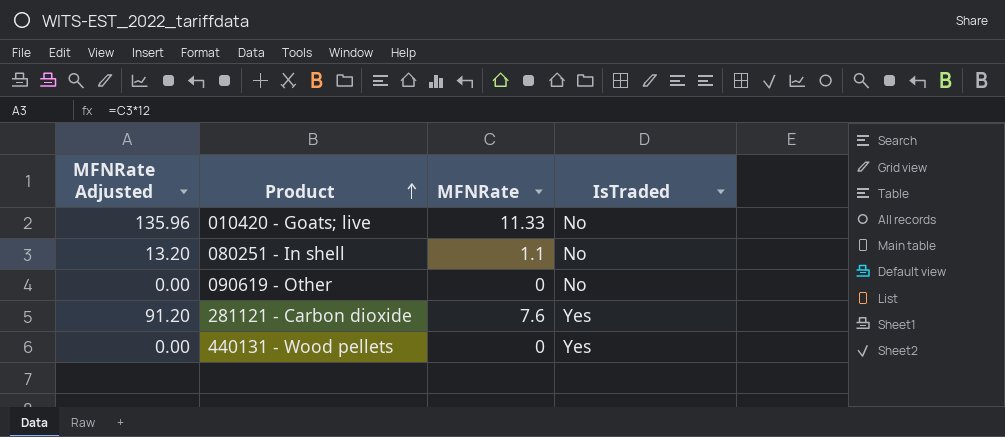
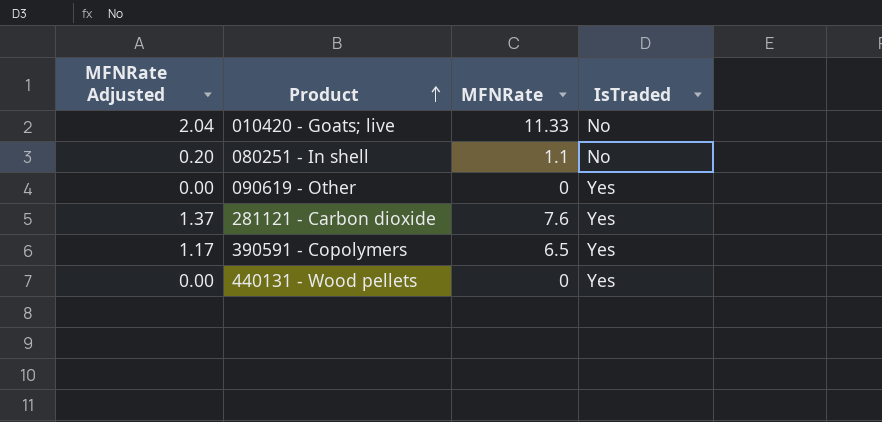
column MFNRate Adjusted | formula: [MFNRate] * 12 -> [MFNRate] * 0.18
090619 - Other | IsTraded: No -> Yes
row 390591 - Copolymers: none -> 1.17 | 6.5 | Yes

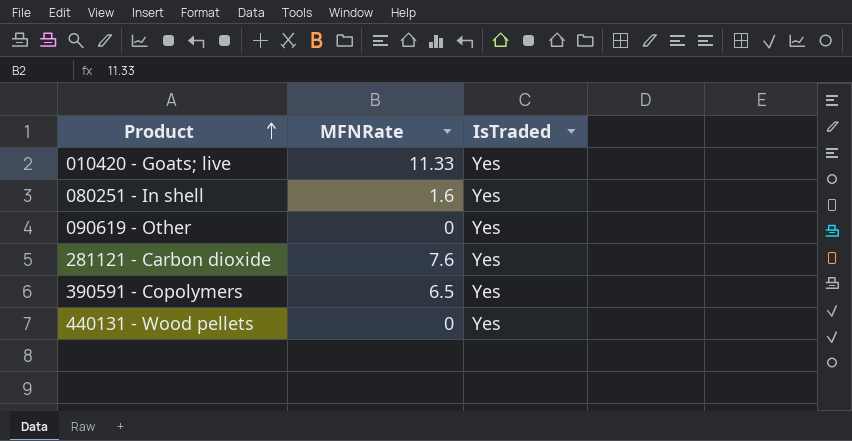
column MFNRate Adjusted | formula: [MFNRate] * 0.18 -> none
010420 - Goats; live | IsTraded: No -> Yes
080251 - In shell | MFNRate: 1.1 -> 1.6
080251 - In shell | IsTraded: No -> Yes

